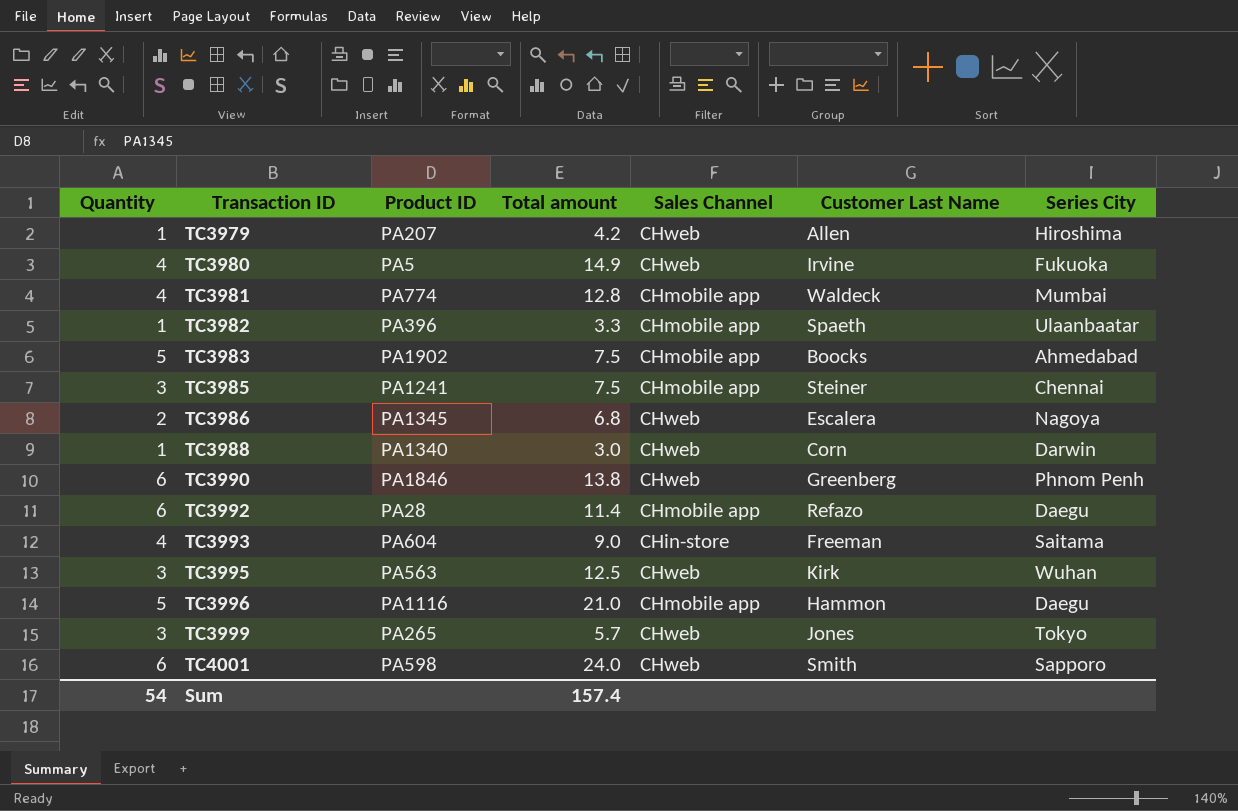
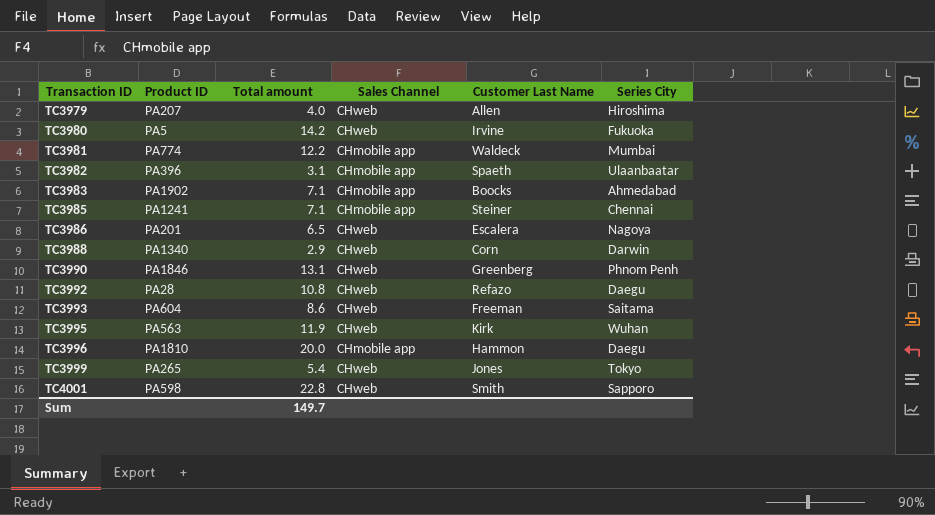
column Quantity | position: 1 -> none
TC3979 | Total amount: 4.2 -> 4.0
TC3980 | Total amount: 14.9 -> 14.2
TC3981 | Total amount: 12.8 -> 12.2
TC3982 | Total amount: 3.3 -> 3.1
TC3983 | Total amount: 7.5 -> 7.1
TC3985 | Total amount: 7.5 -> 7.1
TC3986 | Product ID: PA1345 -> PA201
TC3986 | Total amount: 6.8 -> 6.5
TC3988 | Total amount: 3.0 -> 2.9
TC3990 | Total amount: 13.8 -> 13.1
TC3992 | Total amount: 11.4 -> 10.8
TC3992 | Sales Channel: CHmobile app -> CHweb
TC3993 | Total amount: 9.0 -> 8.6
TC3993 | Sales Channel: CHin-store -> CHweb
TC3995 | Total amount: 12.5 -> 11.9
TC3996 | Product ID: PA1116 -> PA1810
TC3996 | Total amount: 21.0 -> 20.0
TC3999 | Total amount: 5.7 -> 5.4
TC4001 | Total amount: 24.0 -> 22.8
Sum | Total amount: 157.4 -> 149.7

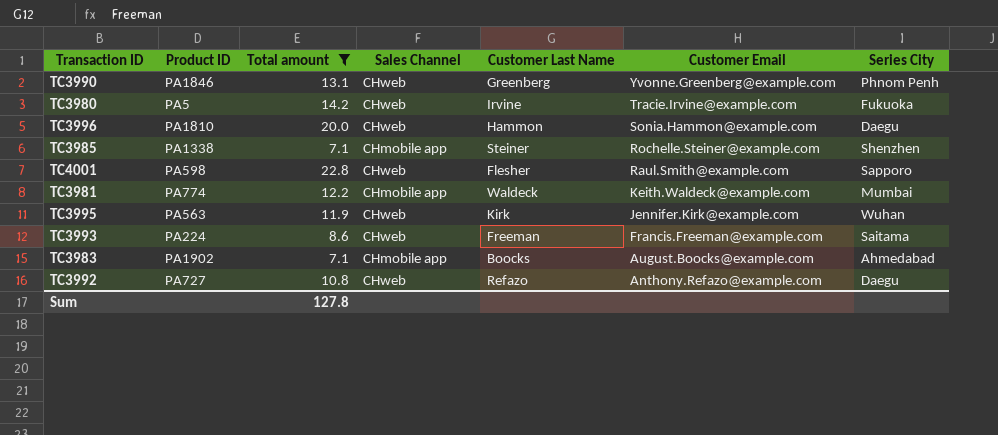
filter: none -> Total amount >= 7.1
row order: Transaction ID ascending -> Customer Email descending
column Customer Email | position: none -> 6
TC3996 | Sales Channel: CHmobile app -> CHweb
TC3985 | Product ID: PA1241 -> PA1338
TC3985 | Series City: Chennai -> Shenzhen
TC4001 | Customer Last Name: Smith -> Flesher
TC3993 | Product ID: PA604 -> PA224
TC3992 | Product ID: PA28 -> PA727
Sum | Total amount: 149.7 -> 127.8

